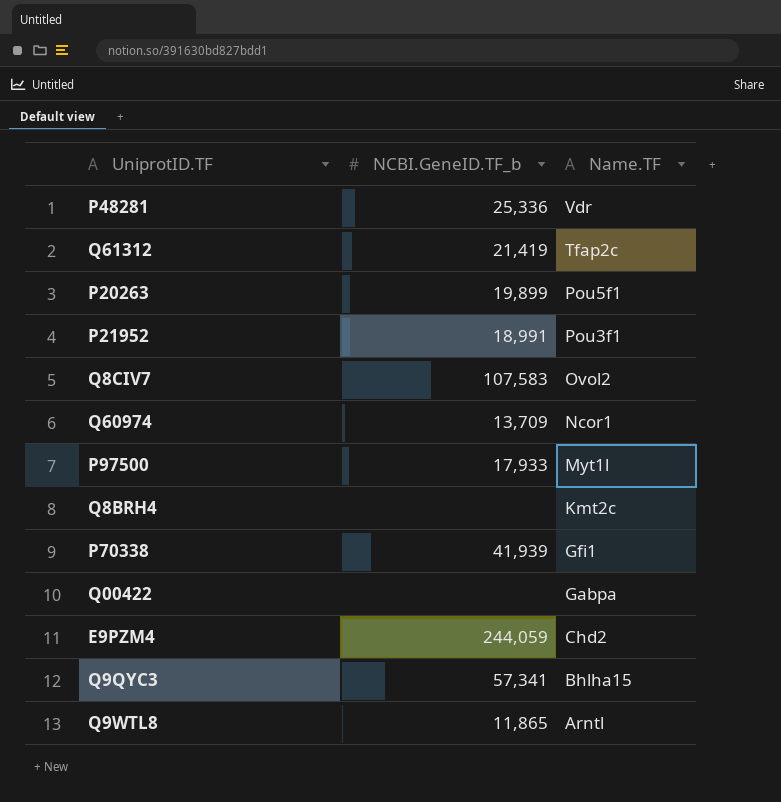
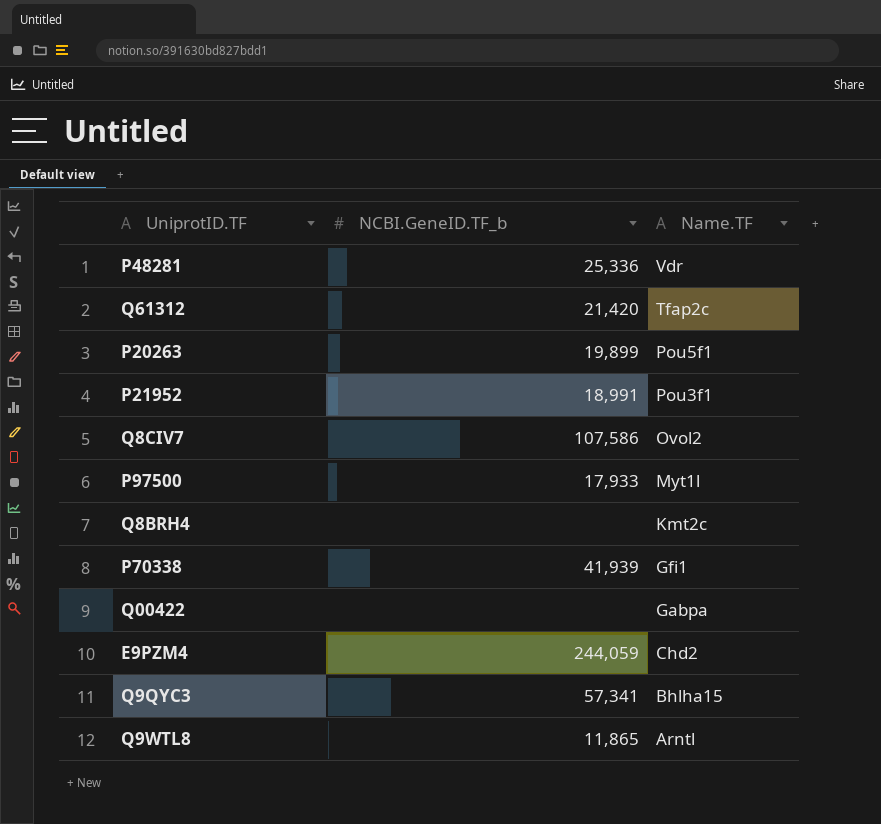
row Q60974: 13,709 | Ncor1 -> none
Q61312 | NCBI.GeneID.TF_b: 21,419 -> 21,420
Q8CIV7 | NCBI.GeneID.TF_b: 107,583 -> 107,586

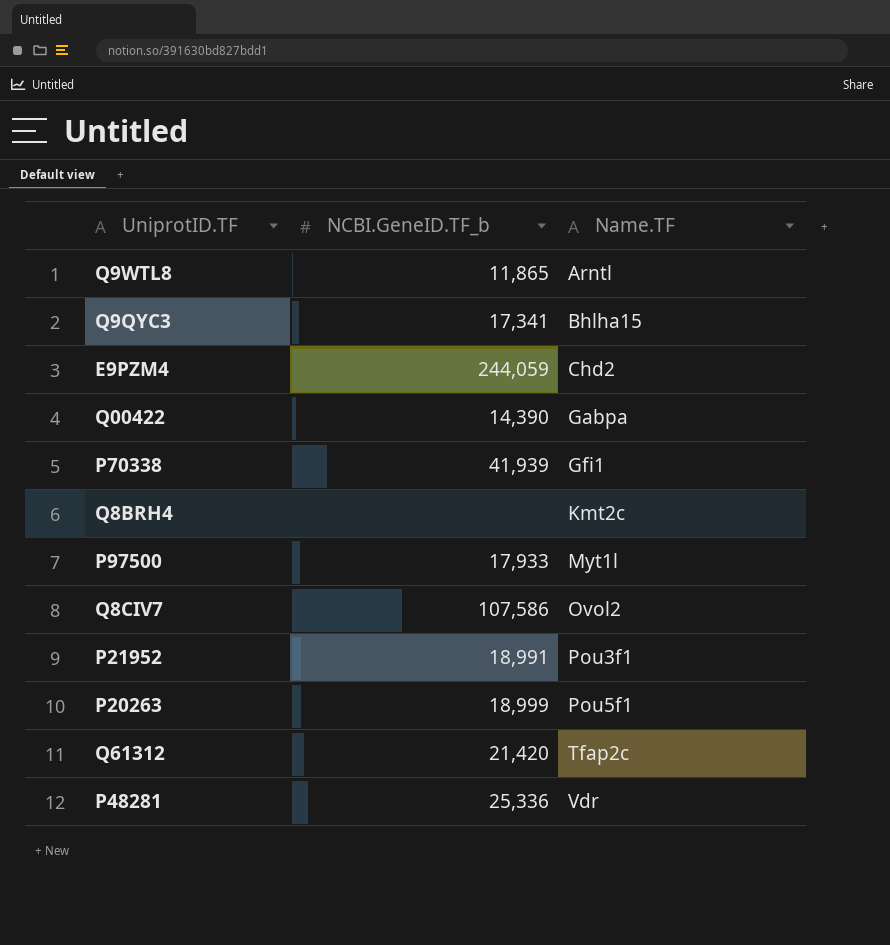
row order: Name.TF descending -> Name.TF ascending
Q9QYC3 | NCBI.GeneID.TF_b: 57,341 -> 17,341
Q00422 | NCBI.GeneID.TF_b: none -> 14,390
P20263 | NCBI.GeneID.TF_b: 19,899 -> 18,999

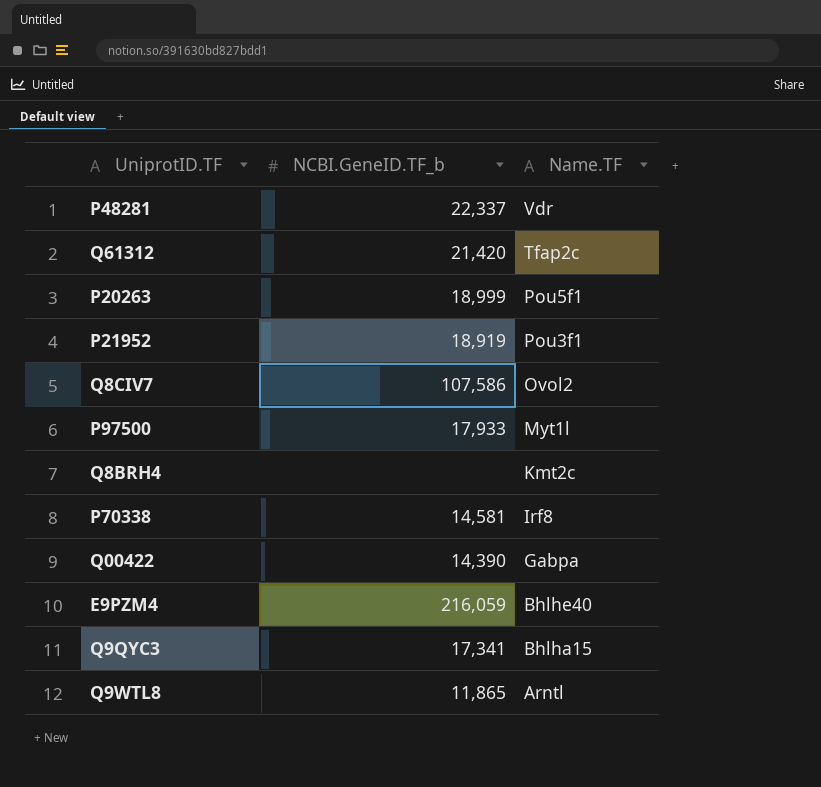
row order: Name.TF ascending -> Name.TF descending
P48281 | NCBI.GeneID.TF_b: 25,336 -> 22,337
P21952 | NCBI.GeneID.TF_b: 18,991 -> 18,919
P70338 | NCBI.GeneID.TF_b: 41,939 -> 14,581
P70338 | Name.TF: Gfi1 -> Irf8
E9PZM4 | NCBI.GeneID.TF_b: 244,059 -> 216,059
E9PZM4 | Name.TF: Chd2 -> Bhlhe40

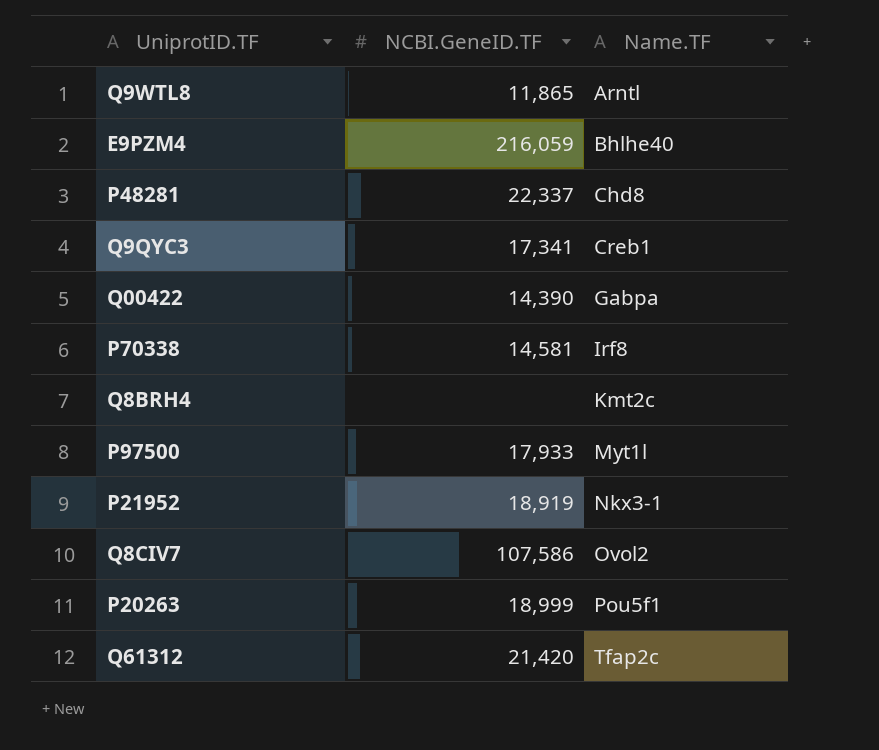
row order: Name.TF descending -> Name.TF ascending
column name: NCBI.GeneID.TF_b -> NCBI.GeneID.TF
P48281 | Name.TF: Vdr -> Chd8
Q9QYC3 | Name.TF: Bhlha15 -> Creb1
P21952 | Name.TF: Pou3f1 -> Nkx3-1

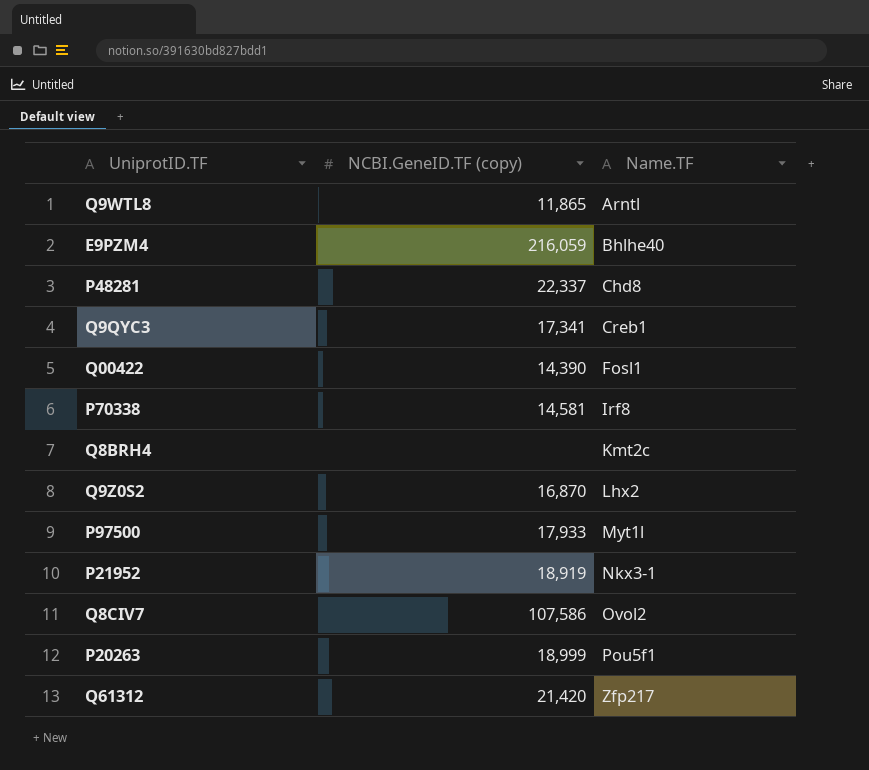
column name: NCBI.GeneID.TF -> NCBI.GeneID.TF (copy)
Q00422 | Name.TF: Gabpa -> Fosl1
row Q9Z0S2: none -> 16,870 | Lhx2
Q61312 | Name.TF: Tfap2c -> Zfp217

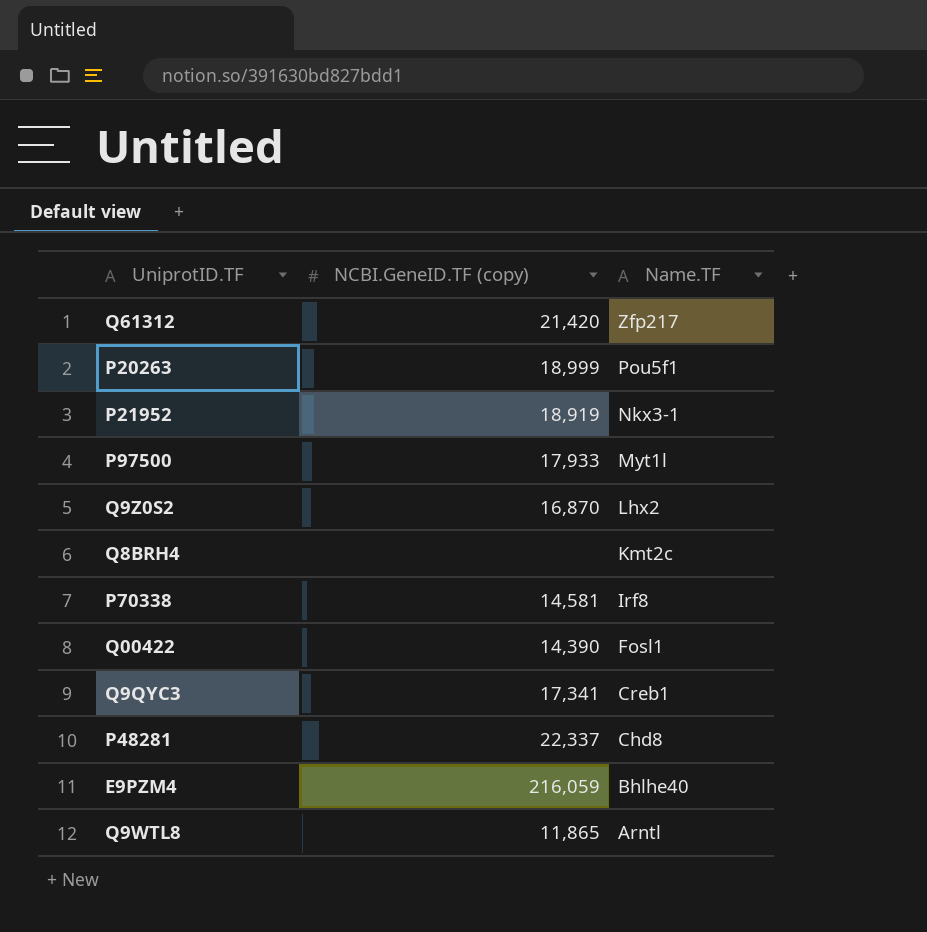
row order: Name.TF ascending -> Name.TF descending
row Q8CIV7: 107,586 | Ovol2 -> none

